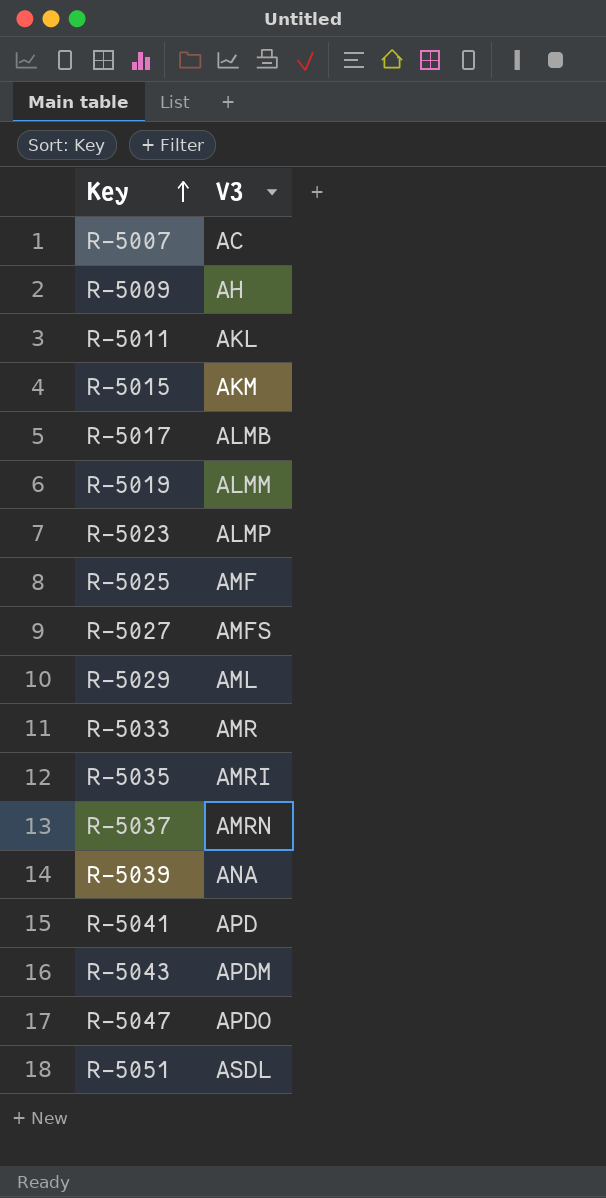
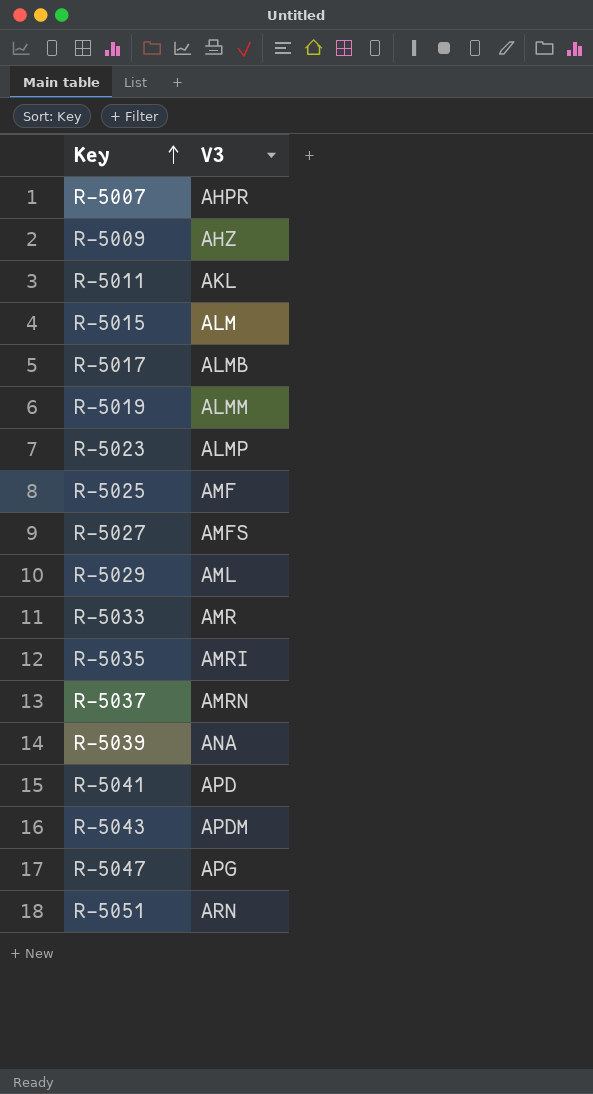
R-5007 | V3: AC -> AHPR
R-5009 | V3: AH -> AHZ
R-5015 | V3: AKM -> ALM
R-5047 | V3: APDO -> APG
R-5051 | V3: ASDL -> ARN

